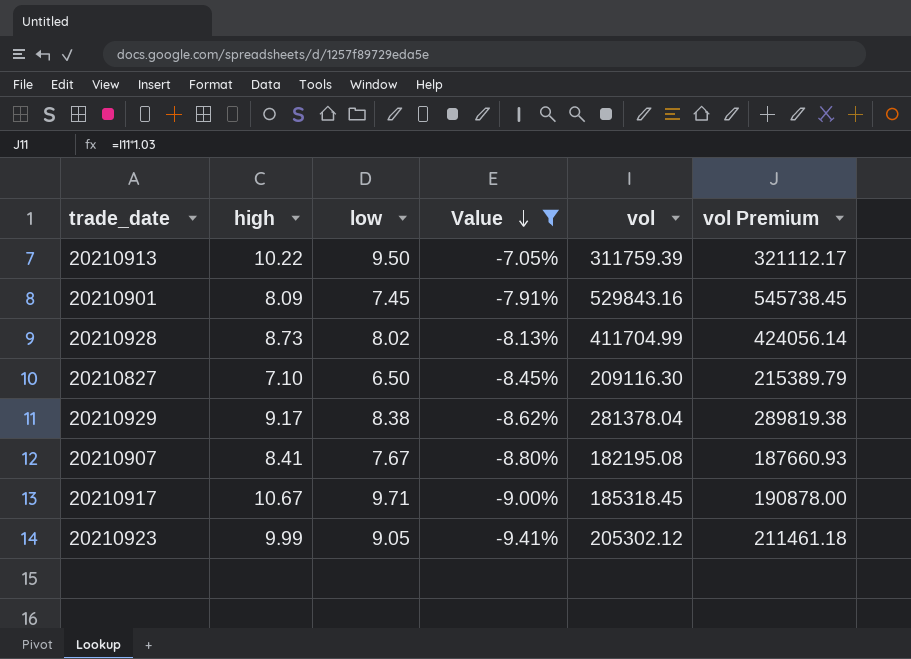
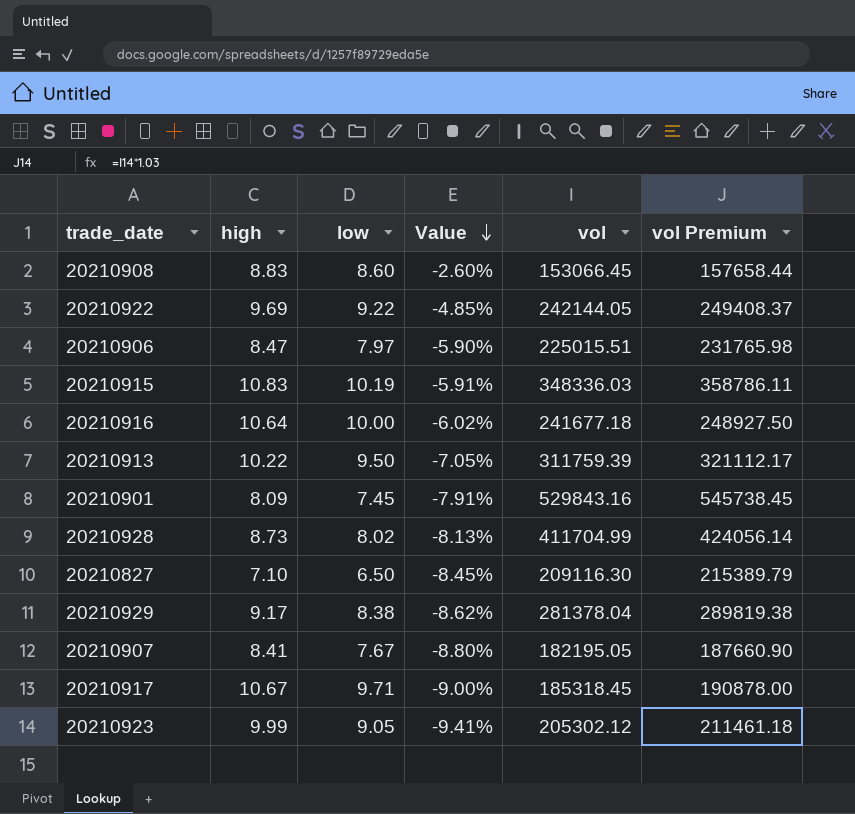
filter: Value <= -7.05% -> none
20210907 | vol: 182195.08 -> 182195.05
20210907 | vol Premium: 187660.93 -> 187660.90

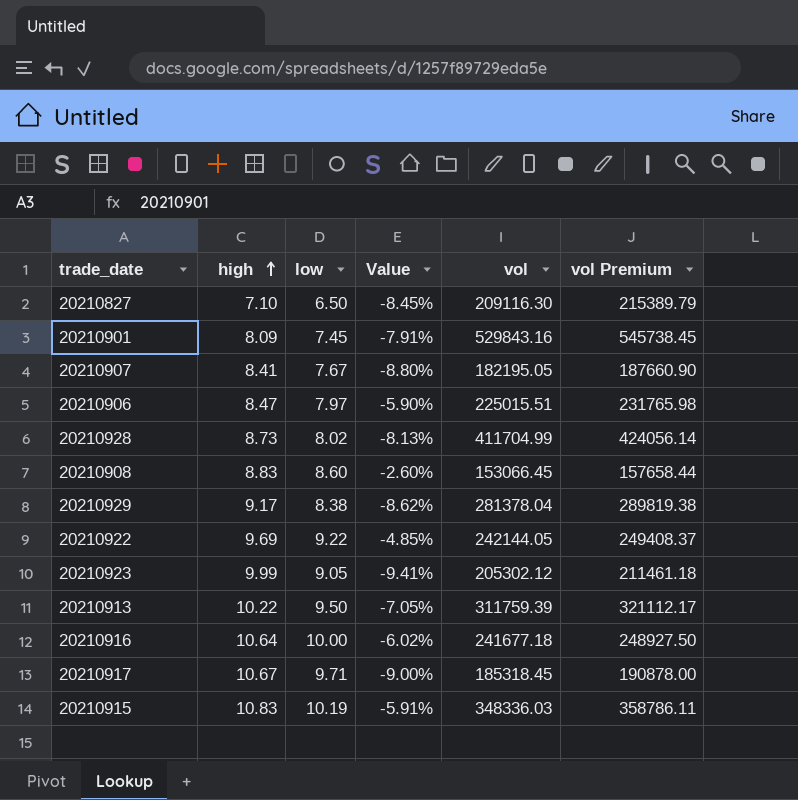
row order: Value descending -> high ascending

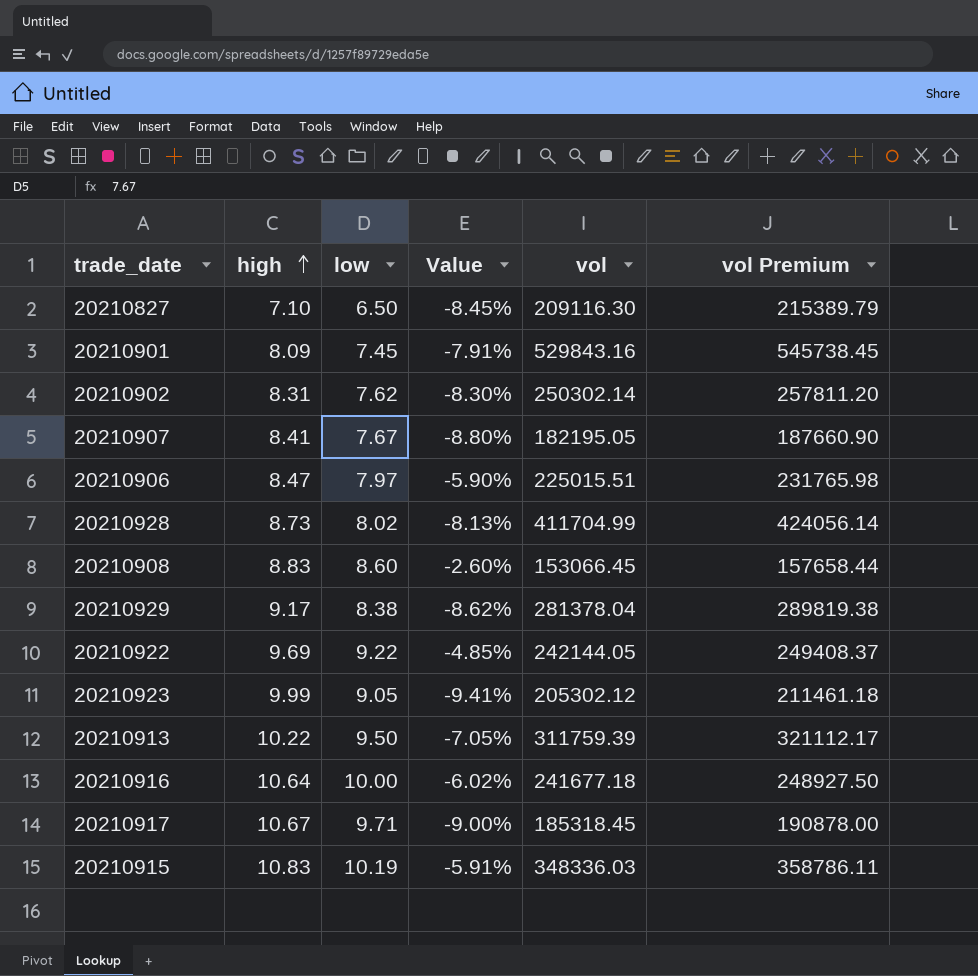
row 20210902: none -> 8.31 | 7.62 | -8.30% | 250302.14 | 257811.20

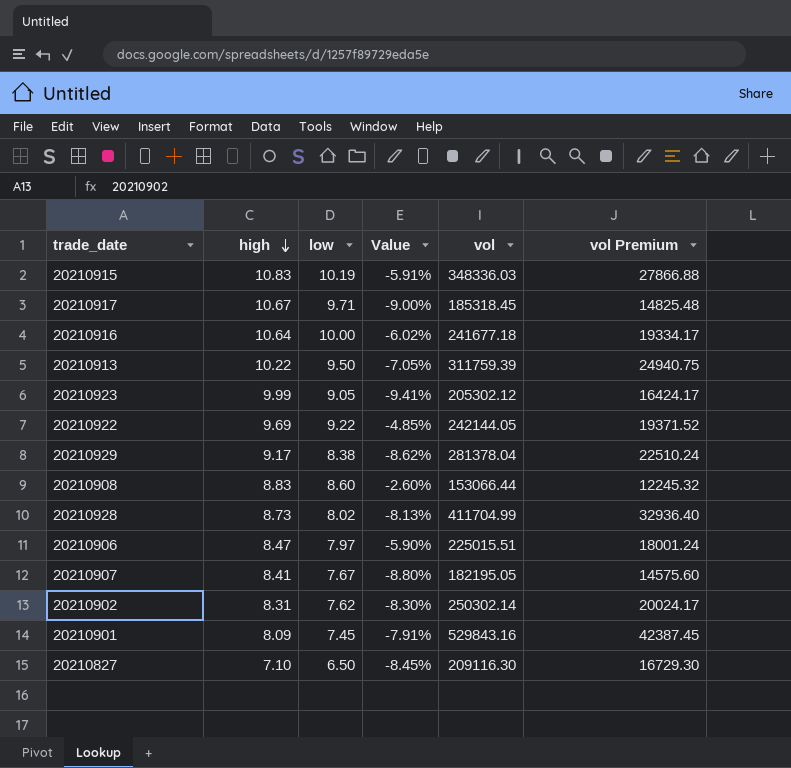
row order: high ascending -> high descending
column vol Premium | formula: [vol] * 1.03 -> [vol] * 0.08
20210908 | vol: 153066.45 -> 153066.44

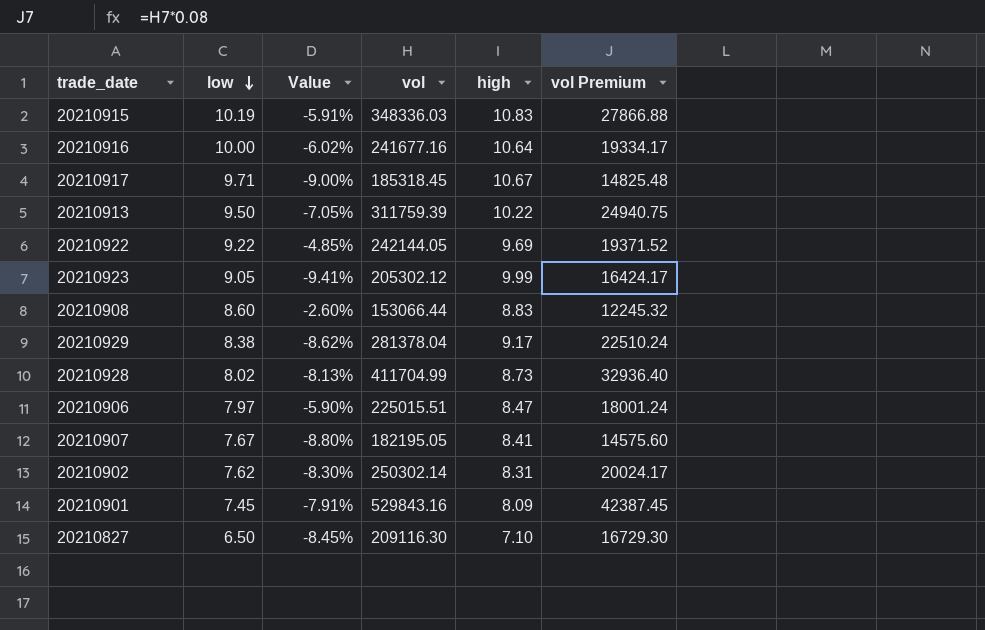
row order: high descending -> low descending
column high | position: 2 -> 5
20210916 | vol: 241677.18 -> 241677.16

